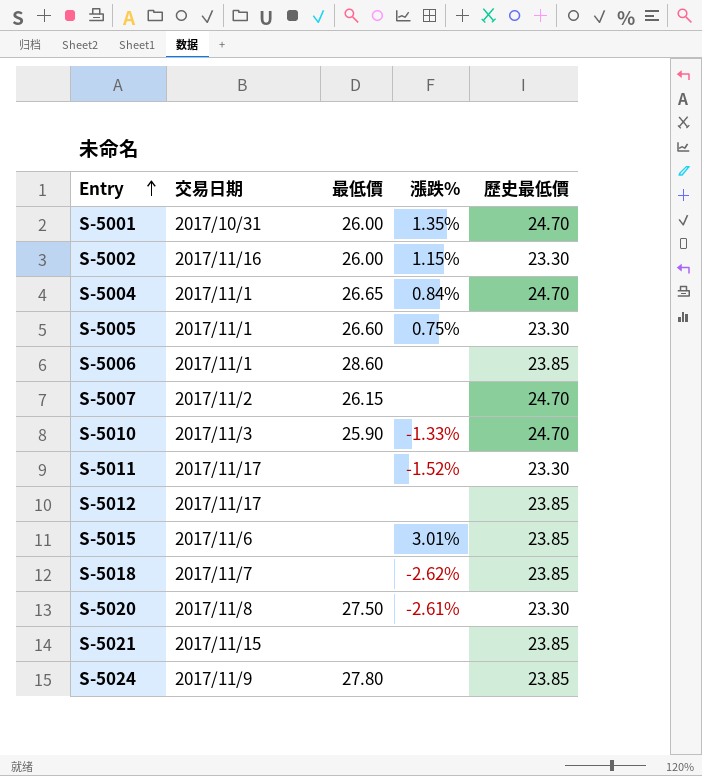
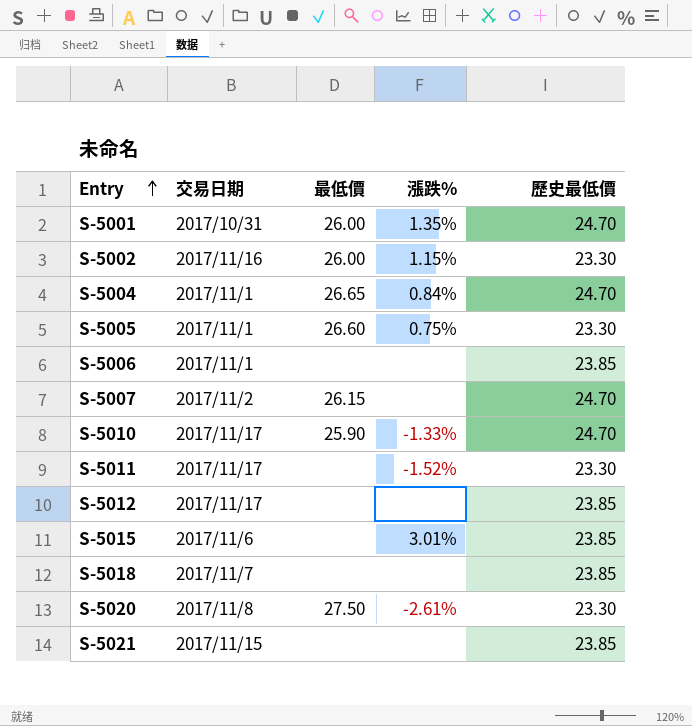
row S-5024: 2017/11/9 | 27.80 | none | 23.85 -> none
S-5006 | 最低價: 28.60 -> none
S-5010 | 交易日期: 2017/11/3 -> 2017/11/17
S-5018 | 漲跌%: -2.62% -> none

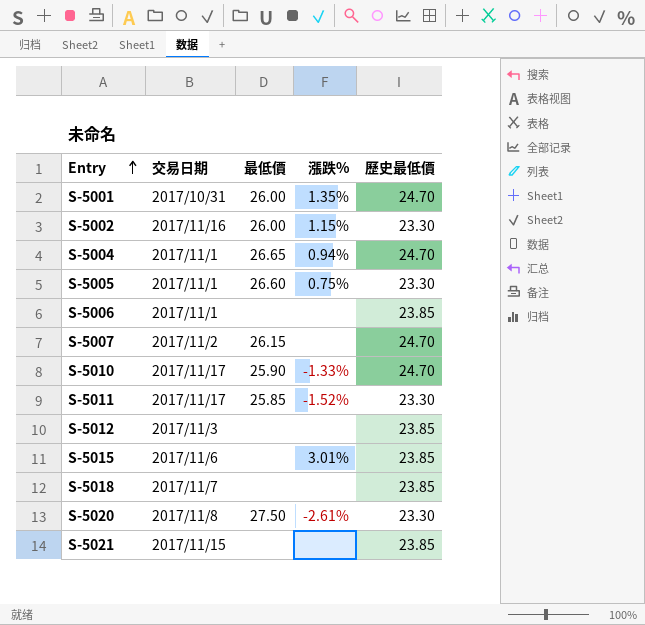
S-5004 | 漲跌%: 0.84% -> 0.94%
S-5011 | 最低價: none -> 25.85
S-5012 | 交易日期: 2017/11/17 -> 2017/11/3

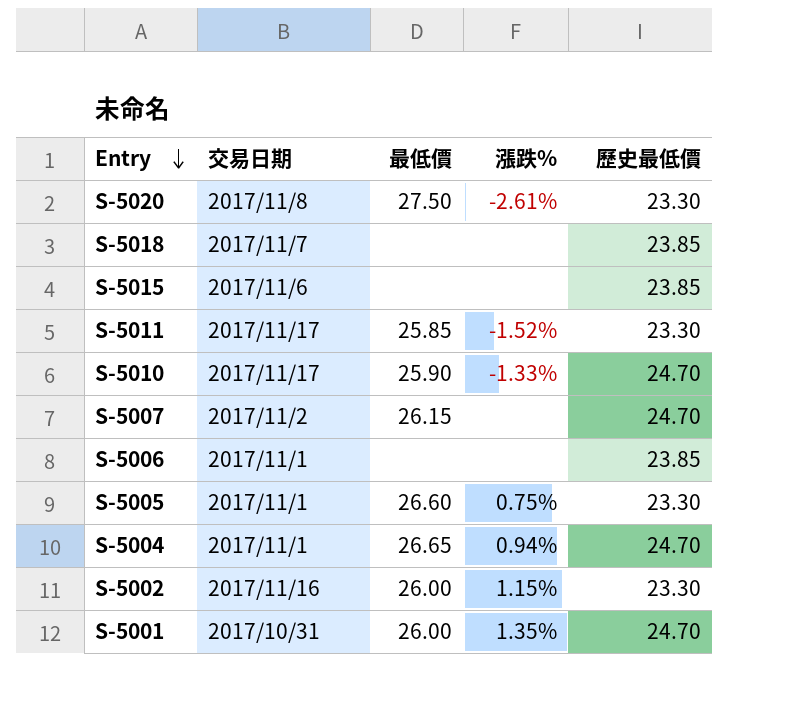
row order: Entry ascending -> Entry descending
row S-5012: 2017/11/3 | none | none | 23.85 -> none
row S-5021: 2017/11/15 | none | none | 23.85 -> none
S-5015 | 漲跌%: 3.01% -> none

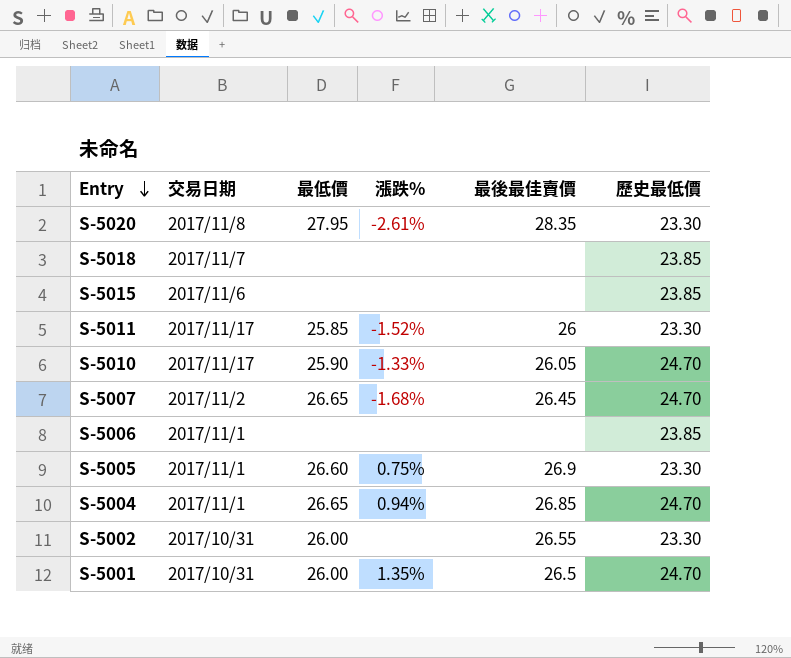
column 最後最佳賣價 | position: none -> 5
S-5020 | 最低價: 27.50 -> 27.95
S-5007 | 最低價: 26.15 -> 26.65
S-5007 | 漲跌%: none -> -1.68%
S-5002 | 交易日期: 2017/11/16 -> 2017/10/31
S-5002 | 漲跌%: 1.15% -> none

